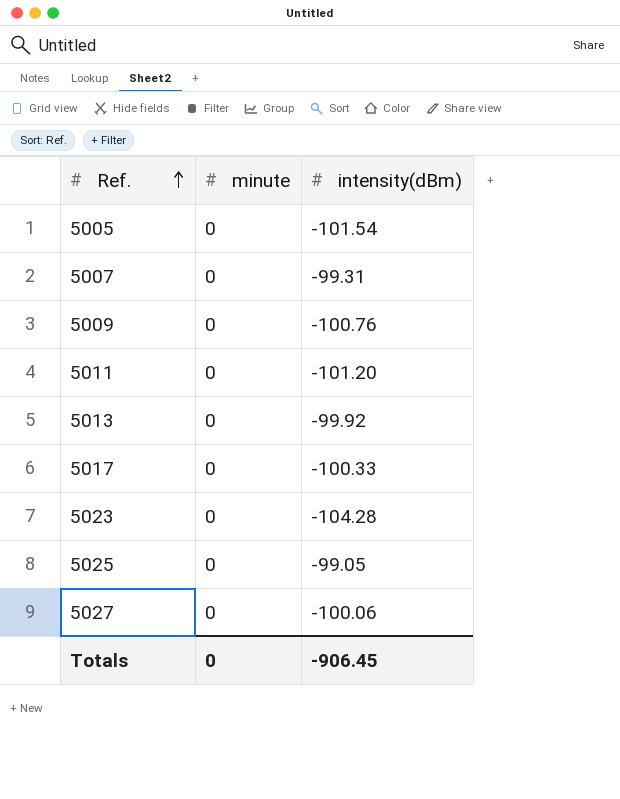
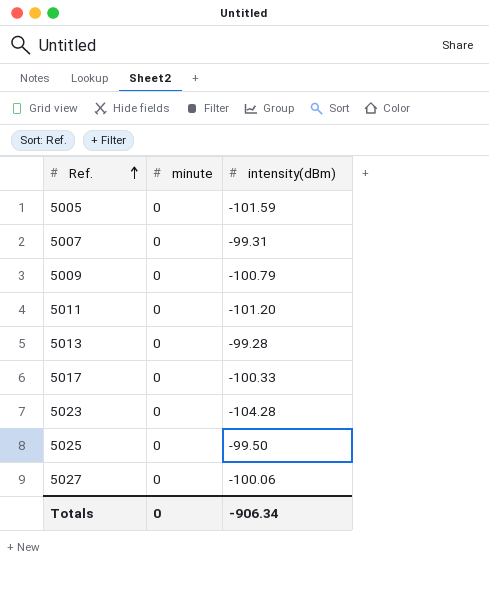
5005 | intensity(dBm): -101.54 -> -101.59
5009 | intensity(dBm): -100.76 -> -100.79
5013 | intensity(dBm): -99.92 -> -99.28
5025 | intensity(dBm): -99.05 -> -99.50
Totals | intensity(dBm): -906.45 -> -906.34

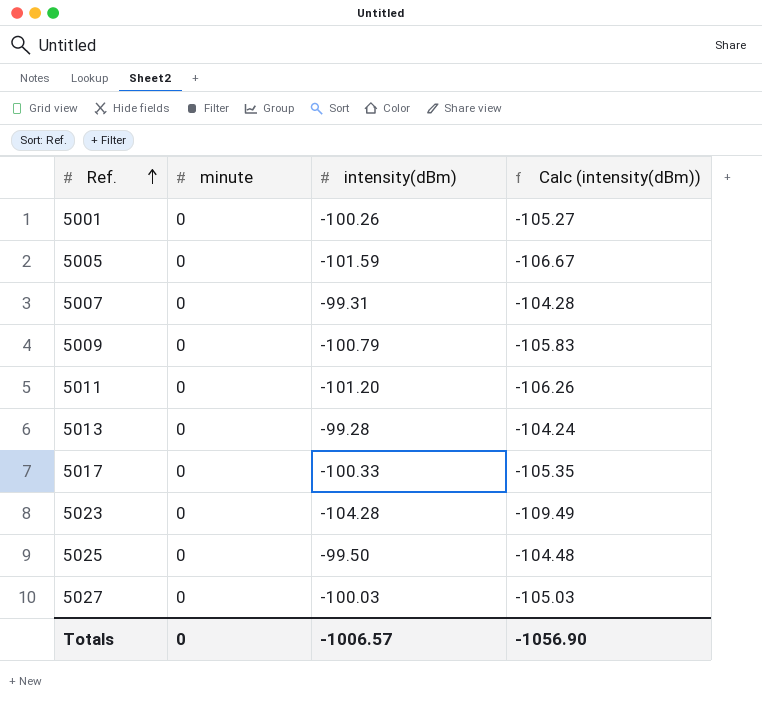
column Calc (intensity(dBm)) | formula: none -> [intensity(dBm)] * 1.05
row 5001: none -> 0 | -100.26 | -105.27
5027 | intensity(dBm): -100.06 -> -100.03
Totals | intensity(dBm): -906.34 -> -1006.57

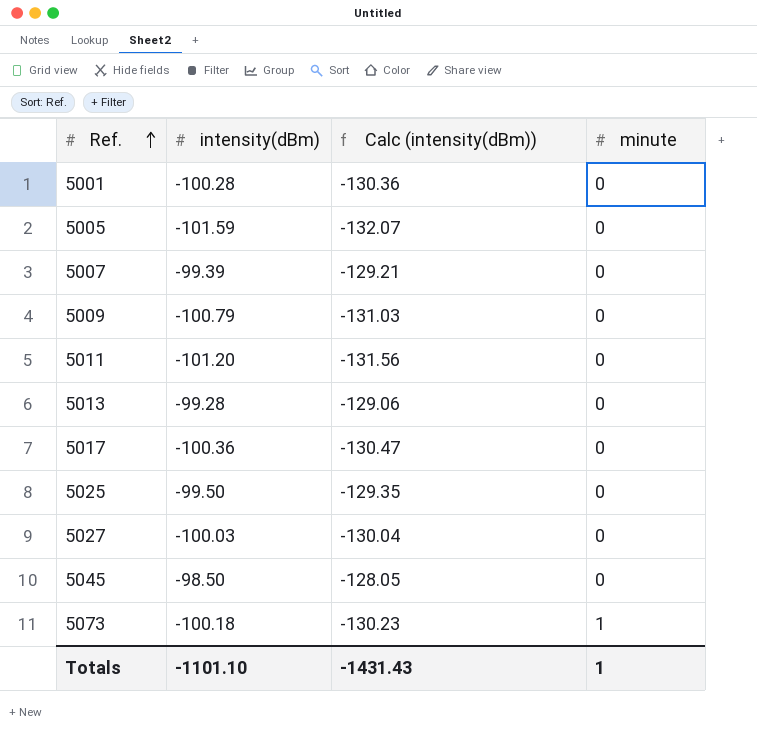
column Calc (intensity(dBm)) | formula: [intensity(dBm)] * 1.05 -> [intensity(dBm)] * 1.3
column minute | position: 2 -> 4
row 5023: 0 | -104.28 | -109.49 -> none
5001 | intensity(dBm): -100.26 -> -100.28
5007 | intensity(dBm): -99.31 -> -99.39
5017 | intensity(dBm): -100.33 -> -100.36
row 5045: none -> -98.50 | -128.05 | 0
row 5073: none -> -100.18 | -130.23 | 1
Totals | intensity(dBm): -1006.57 -> -1101.10
Totals | Calc (intensity(dBm)): -1056.90 -> -1431.43
Totals | minute: 0 -> 1

